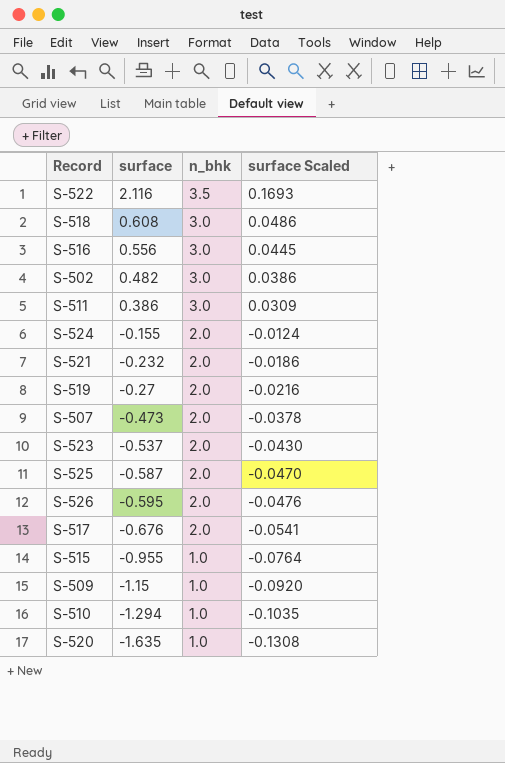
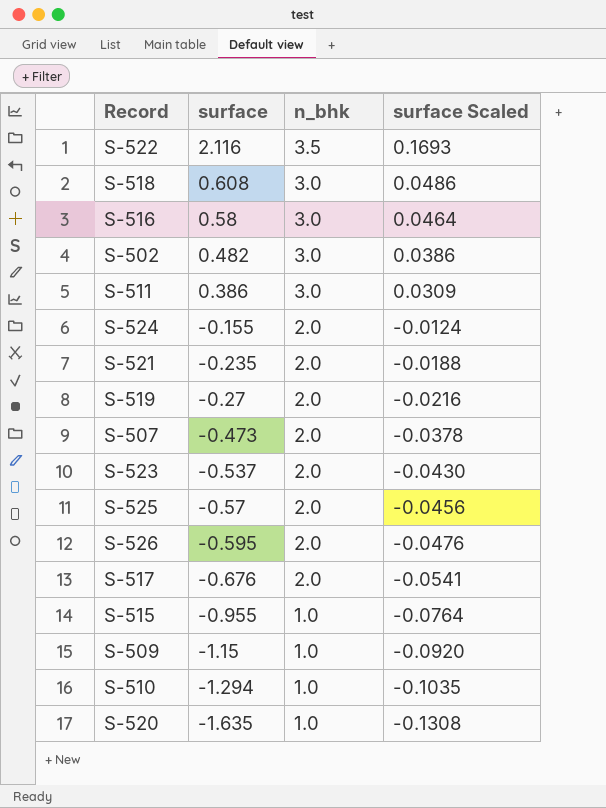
S-516 | surface: 0.556 -> 0.58
S-516 | surface Scaled: 0.0445 -> 0.0464
S-521 | surface: -0.232 -> -0.235
S-521 | surface Scaled: -0.0186 -> -0.0188
S-525 | surface: -0.587 -> -0.57
S-525 | surface Scaled: -0.0470 -> -0.0456

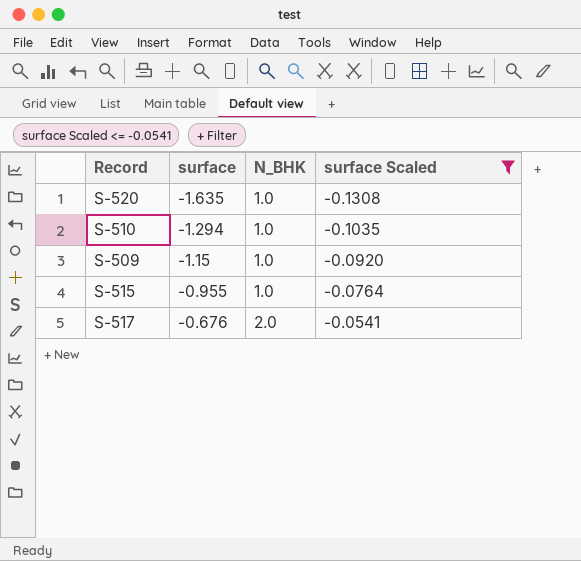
filter: none -> surface Scaled <= -0.0541
row order: surface descending -> surface ascending
column name: n_bhk -> N_BHK

